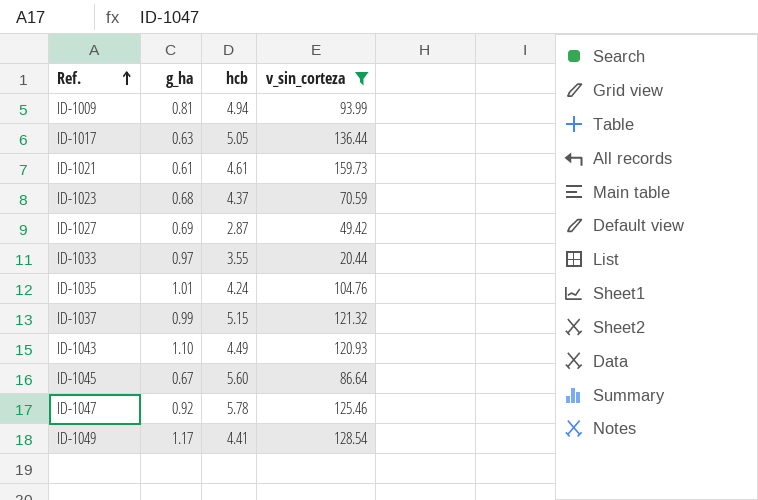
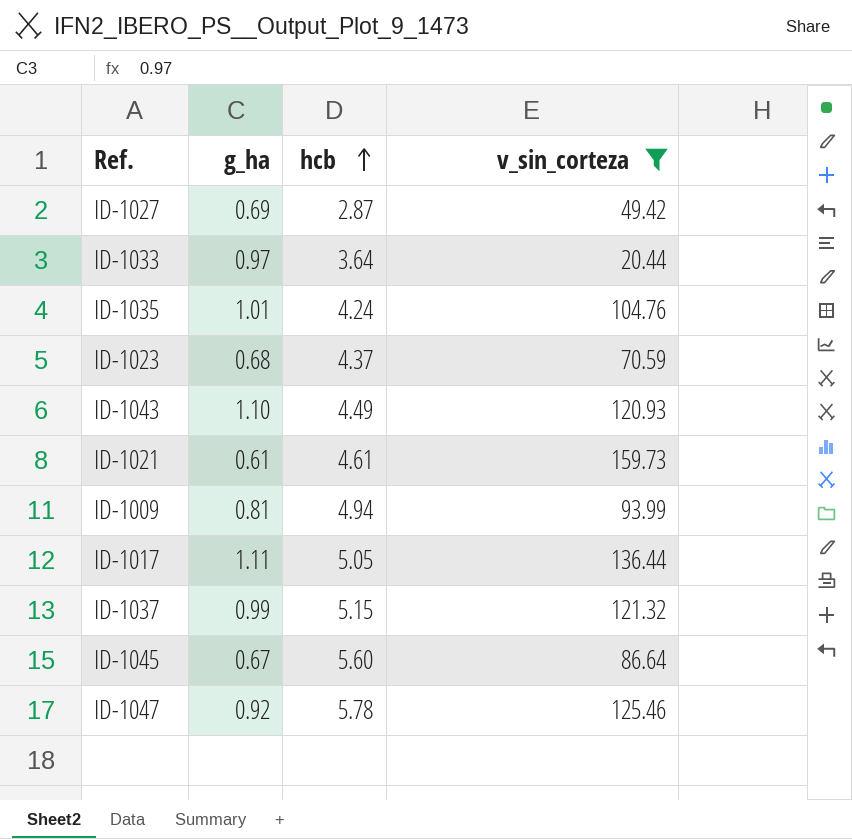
row order: Ref. ascending -> hcb ascending
row ID-1049: 1.17 | 4.41 | 128.54 -> none
ID-1033 | hcb: 3.55 -> 3.64
ID-1017 | g_ha: 0.63 -> 1.11

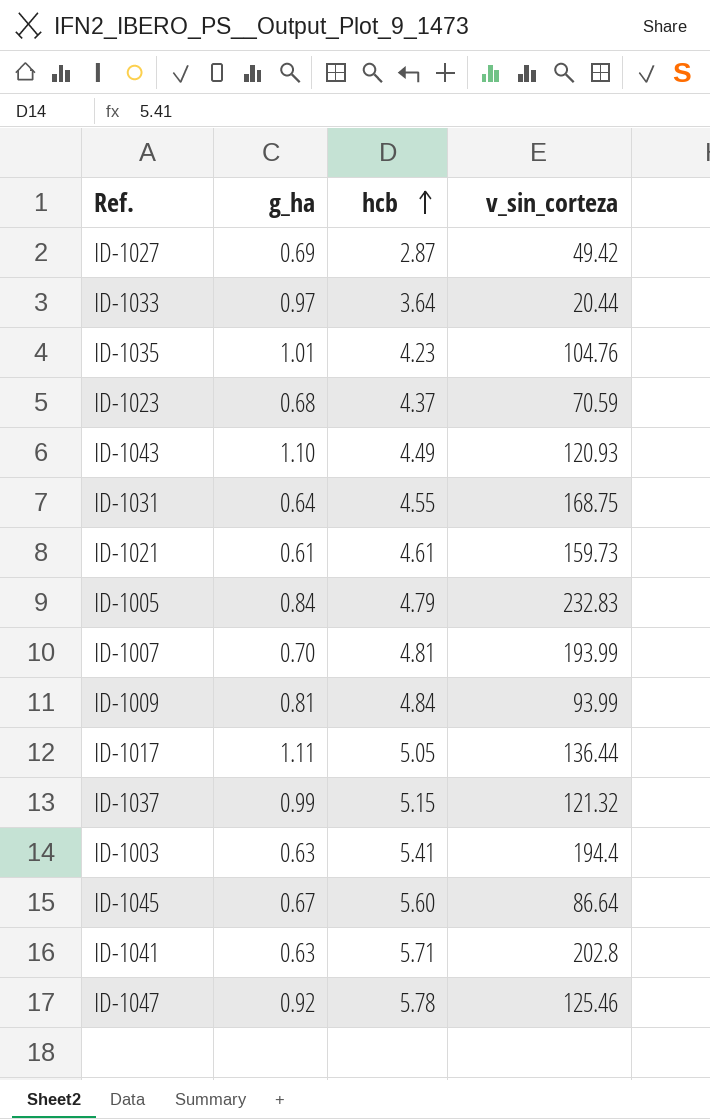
filter: v_sin_corteza <= 159.73 -> none
ID-1035 | hcb: 4.24 -> 4.23
ID-1009 | hcb: 4.94 -> 4.84

